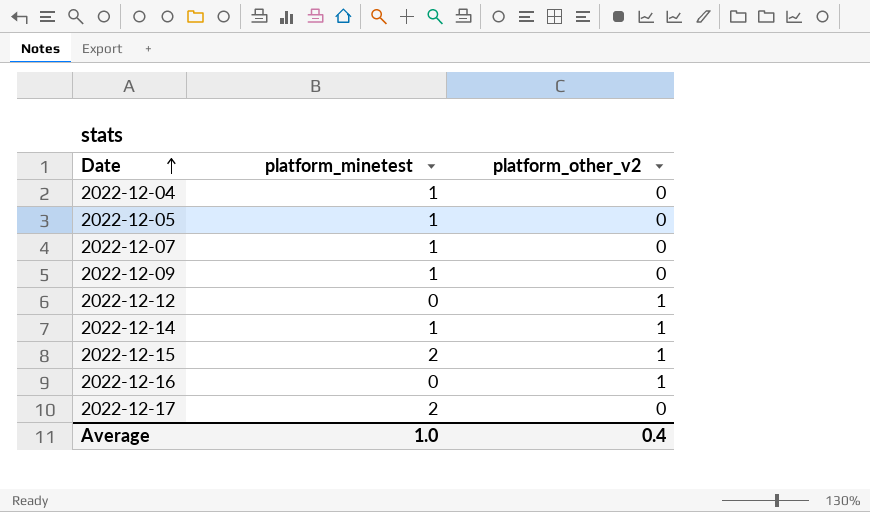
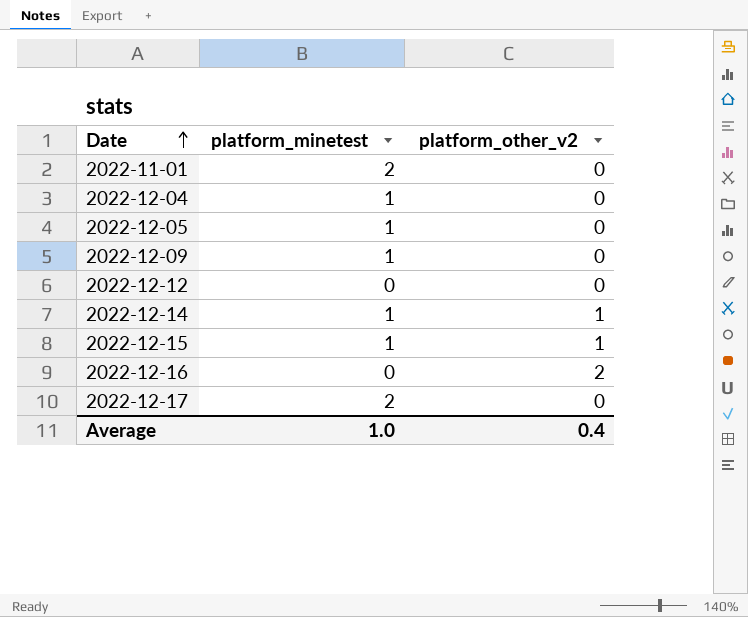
row 2022-12-07: 1 | 0 -> none
row 2022-11-01: none -> 2 | 0
2022-12-12 | platform_other_v2: 1 -> 0
2022-12-15 | platform_minetest: 2 -> 1
2022-12-16 | platform_other_v2: 1 -> 2

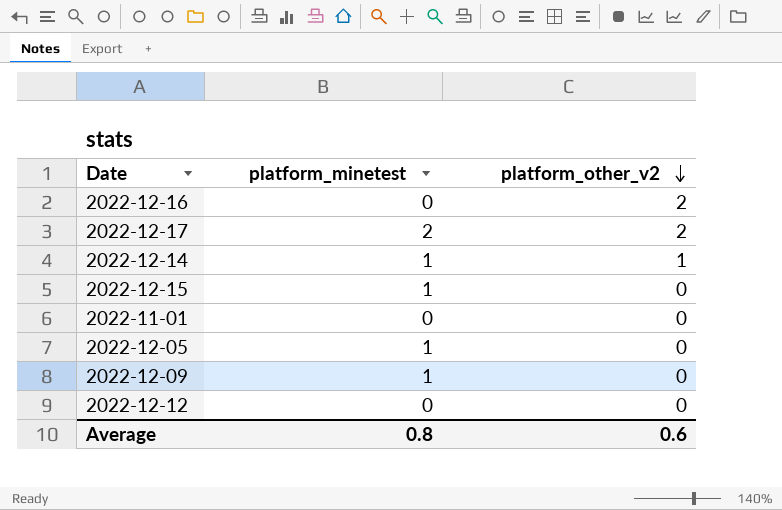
row order: Date ascending -> platform_other_v2 descending
row 2022-12-04: 1 | 0 -> none
2022-12-17 | platform_other_v2: 0 -> 2
2022-12-15 | platform_other_v2: 1 -> 0
2022-11-01 | platform_minetest: 2 -> 0
Average | platform_minetest: 1.0 -> 0.8
Average | platform_other_v2: 0.4 -> 0.6

